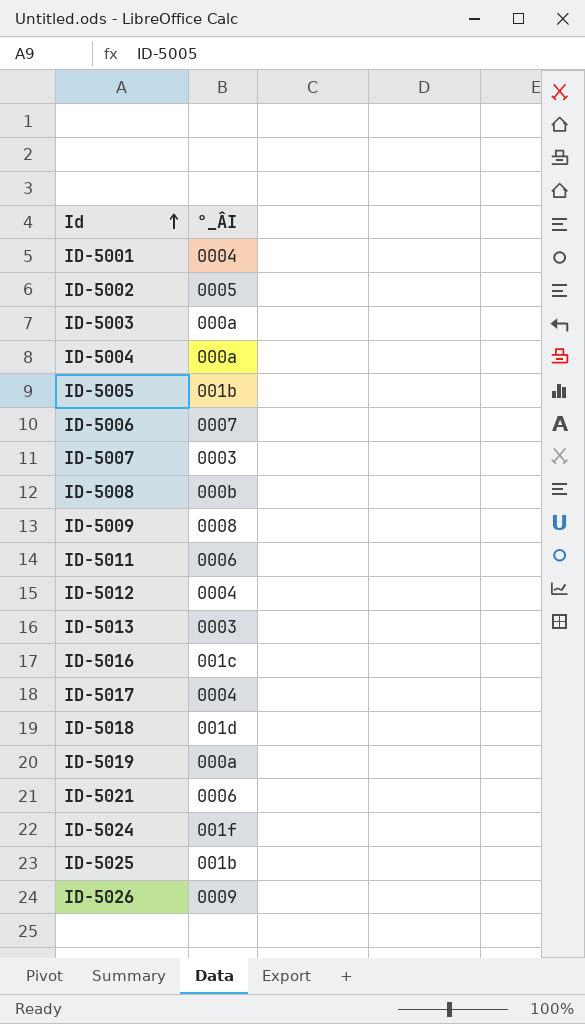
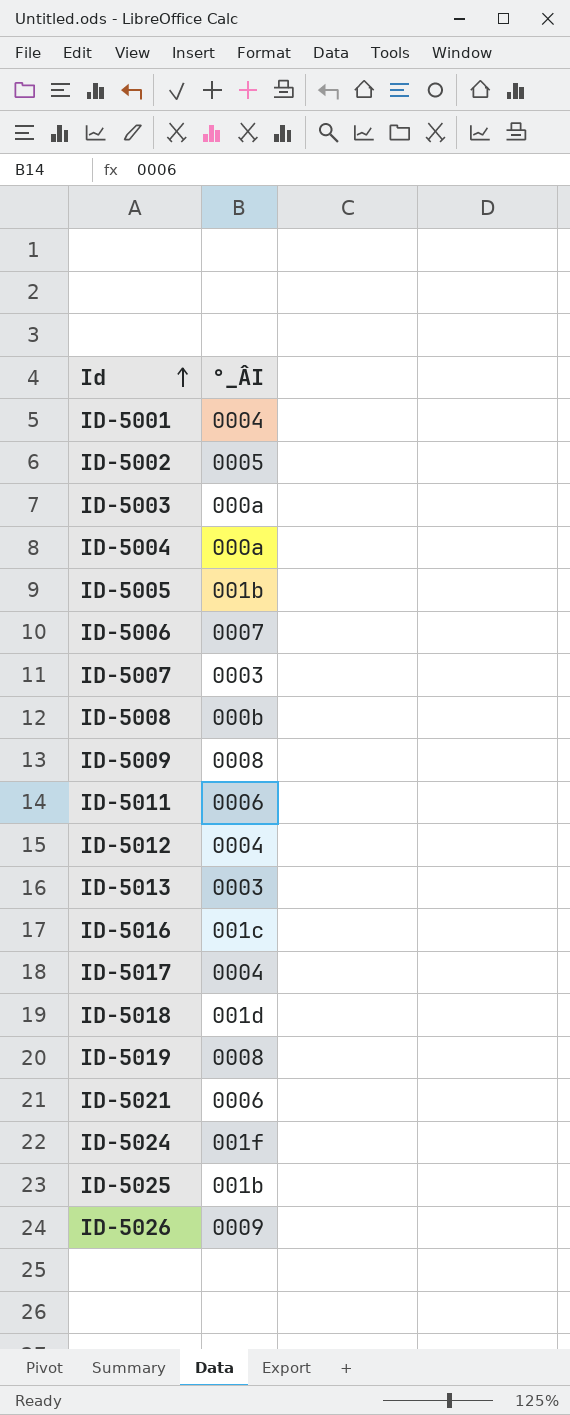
ID-5019 | °_ÂI: 000a -> 0008

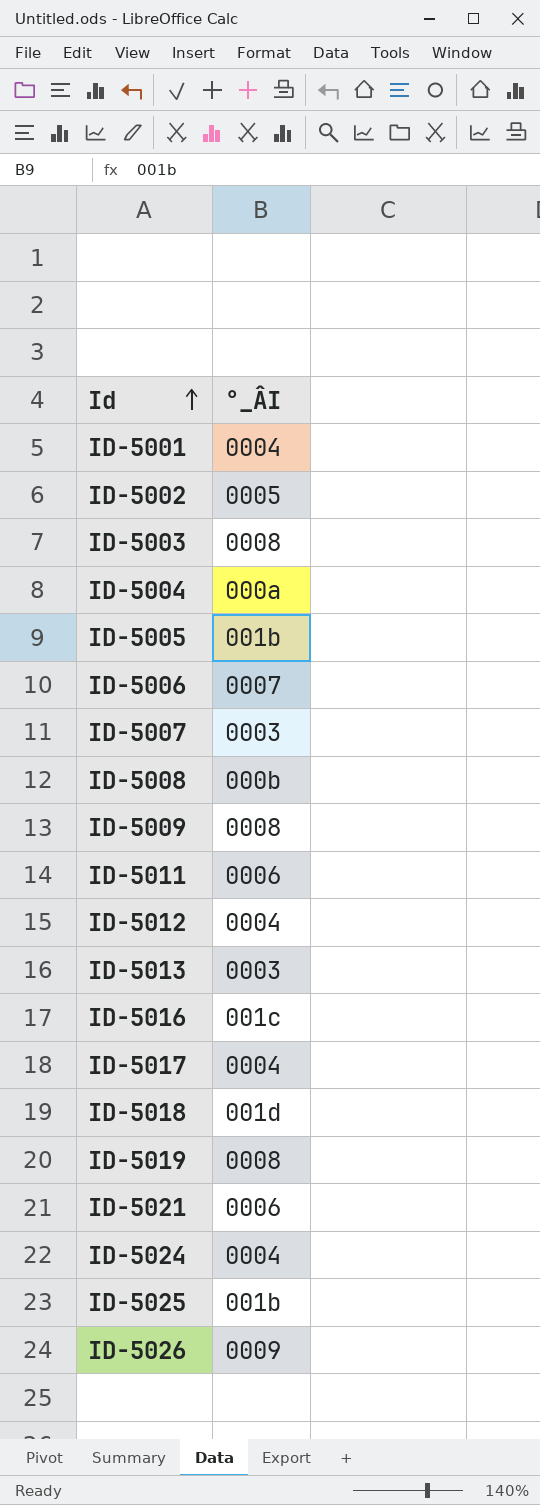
ID-5003 | °_ÂI: 000a -> 0008
ID-5024 | °_ÂI: 001f -> 0004

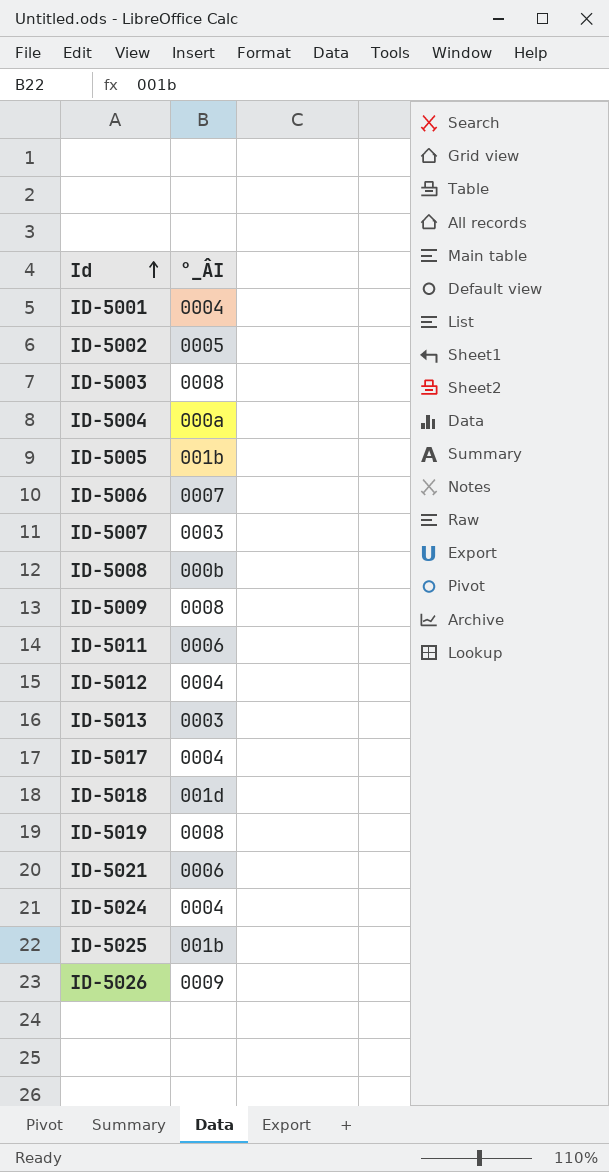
row ID-5016: 001c -> none

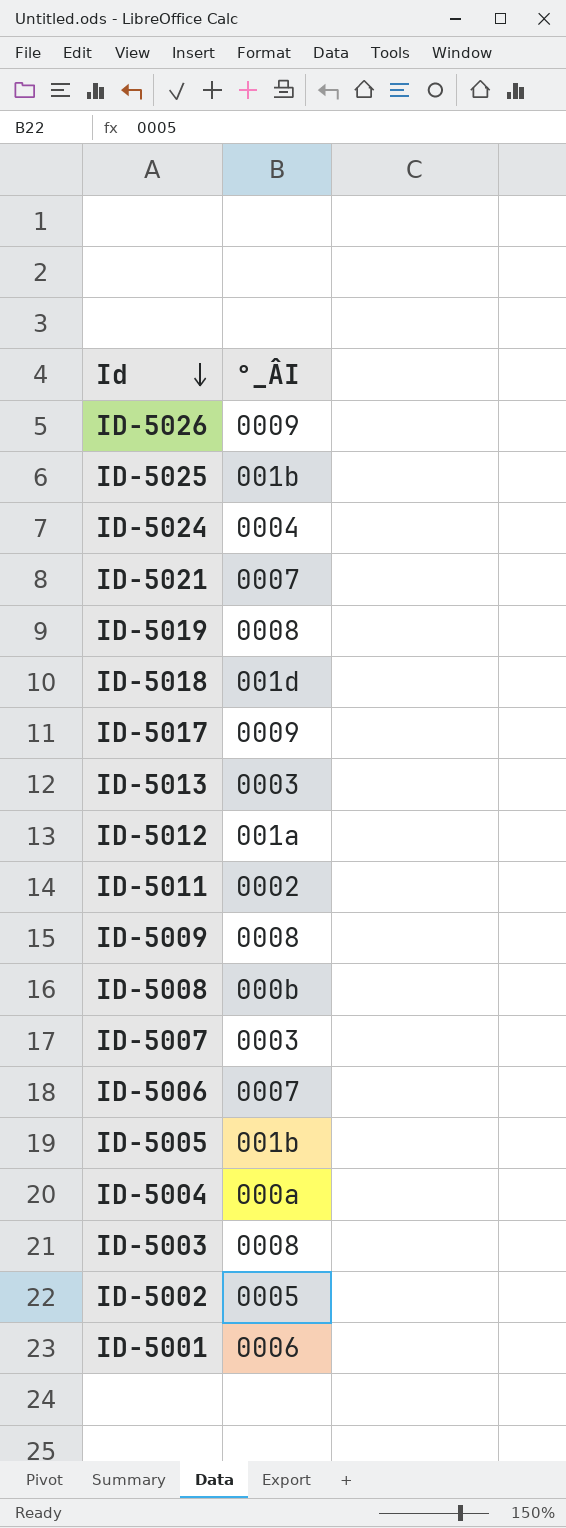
row order: Id ascending -> Id descending
ID-5021 | °_ÂI: 0006 -> 0007
ID-5017 | °_ÂI: 0004 -> 0009
ID-5012 | °_ÂI: 0004 -> 001a
ID-5011 | °_ÂI: 0006 -> 0002
ID-5001 | °_ÂI: 0004 -> 0006

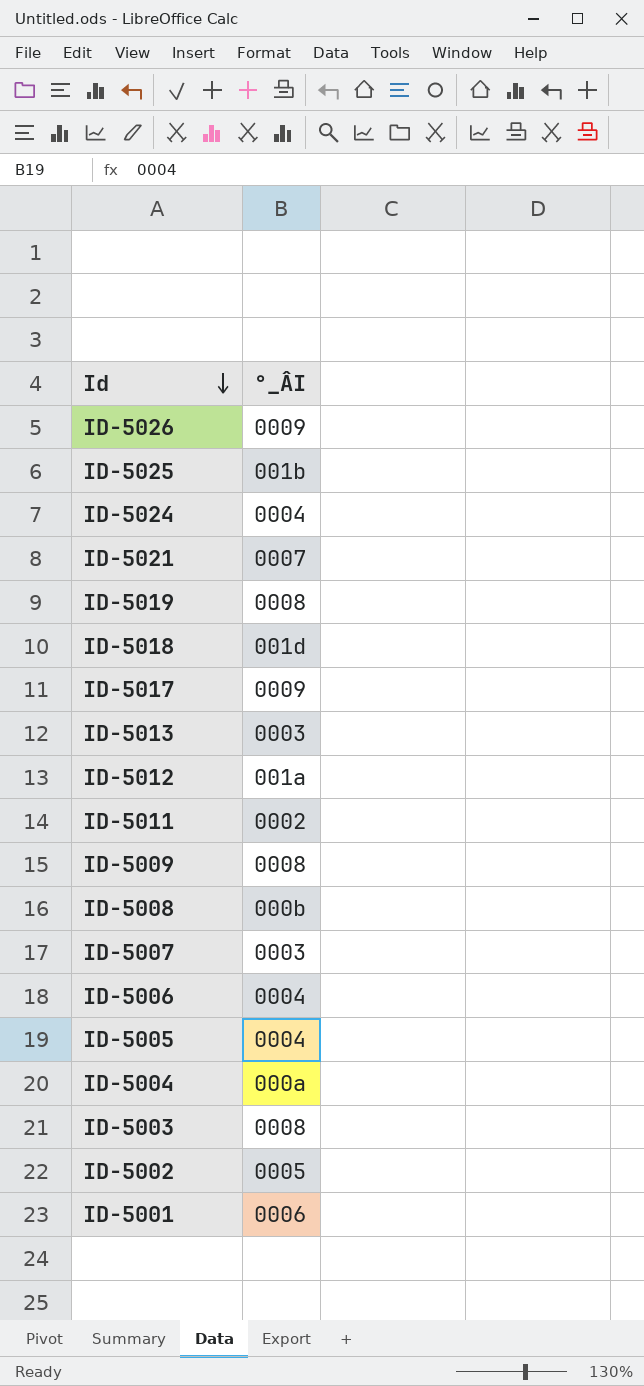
ID-5006 | °_ÂI: 0007 -> 0004
ID-5005 | °_ÂI: 001b -> 0004

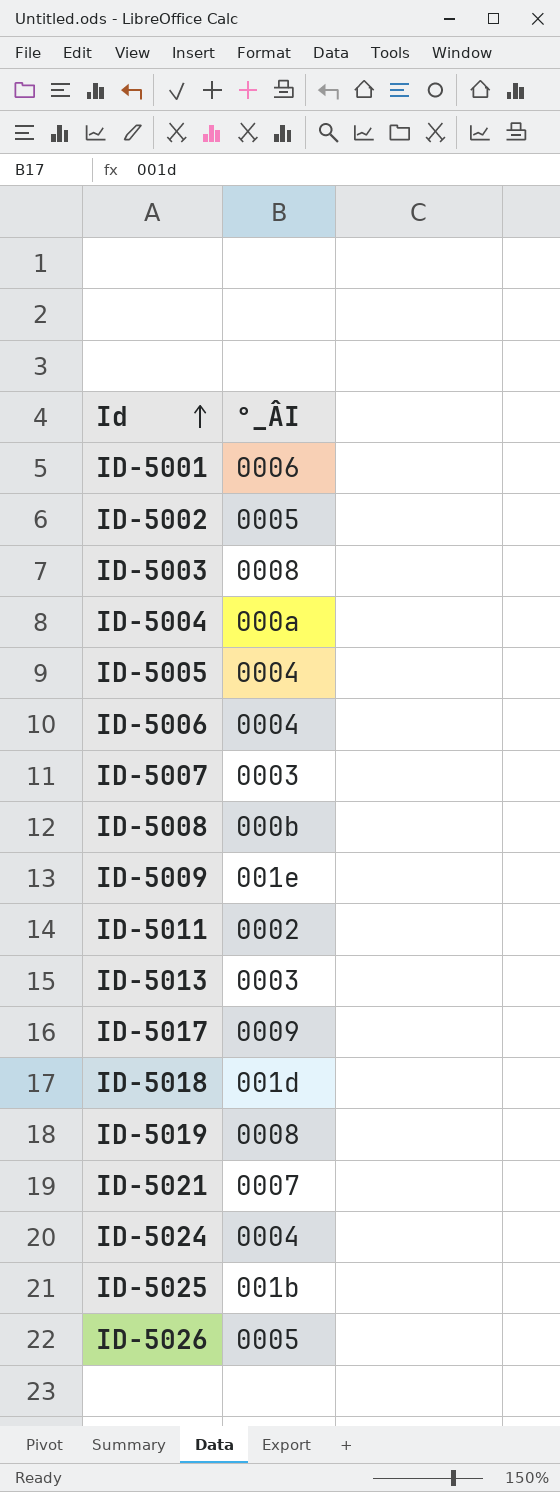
row order: Id descending -> Id ascending
row ID-5012: 001a -> none
ID-5009 | °_ÂI: 0008 -> 001e
ID-5026 | °_ÂI: 0009 -> 0005

